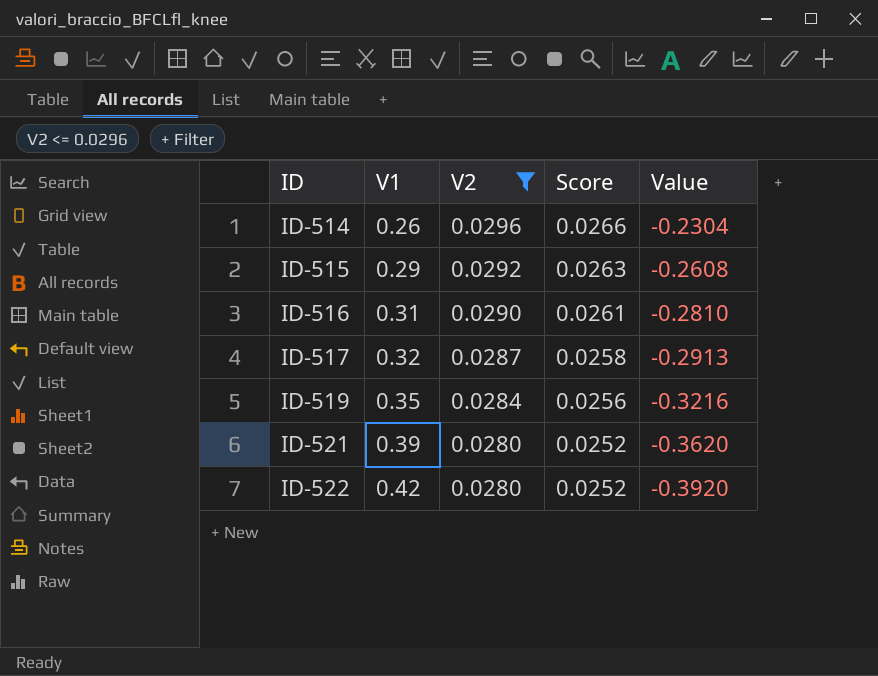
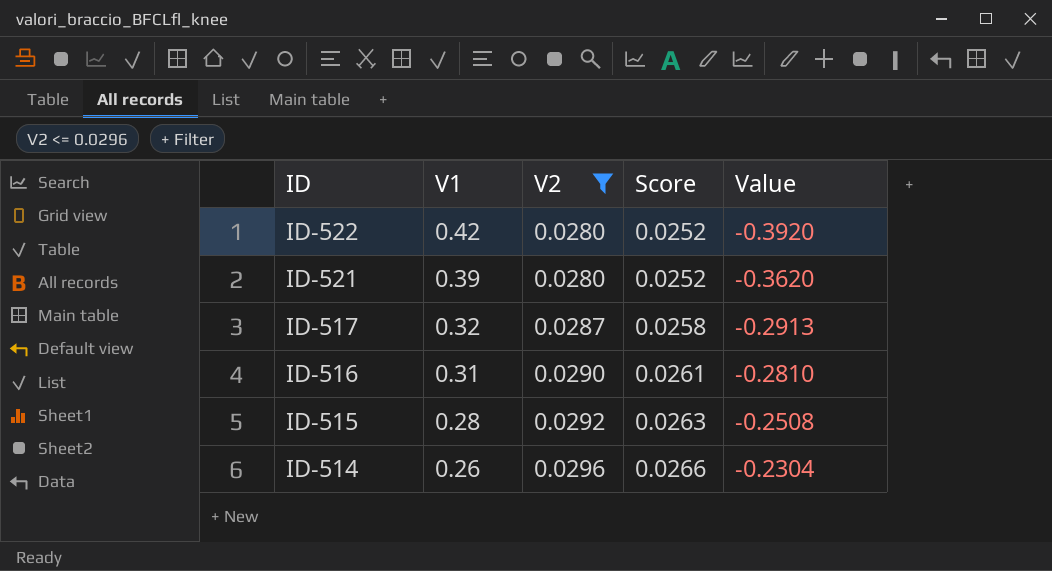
row order: ID ascending -> ID descending
row ID-519: 0.35 | 0.0284 | 0.0256 | -0.3216 -> none
ID-515 | V1: 0.29 -> 0.28
ID-515 | Value: -0.2608 -> -0.2508

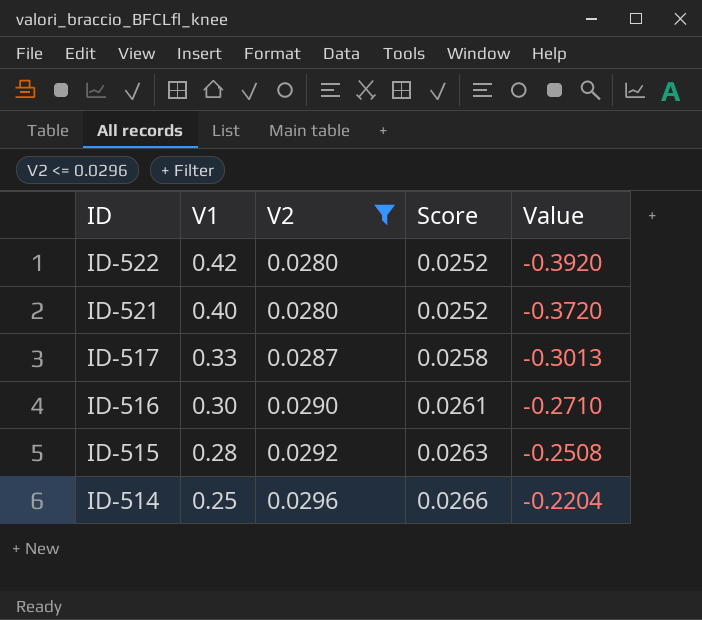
ID-521 | V1: 0.39 -> 0.40
ID-521 | Value: -0.3620 -> -0.3720
ID-517 | V1: 0.32 -> 0.33
ID-517 | Value: -0.2913 -> -0.3013
ID-516 | V1: 0.31 -> 0.30
ID-516 | Value: -0.2810 -> -0.2710
ID-514 | V1: 0.26 -> 0.25
ID-514 | Value: -0.2304 -> -0.2204

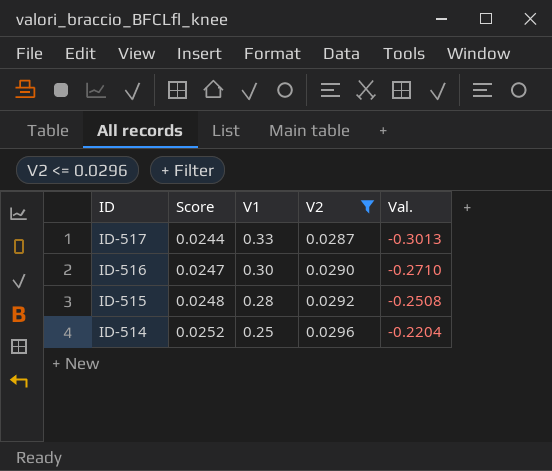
column Score | formula: [V2] * 0.9 -> [V2] * 0.85
column Score | position: 4 -> 2
column name: Value -> Val.
row ID-522: 0.42 | 0.0280 | 0.0252 | -0.3920 -> none
row ID-521: 0.40 | 0.0280 | 0.0252 | -0.3720 -> none

